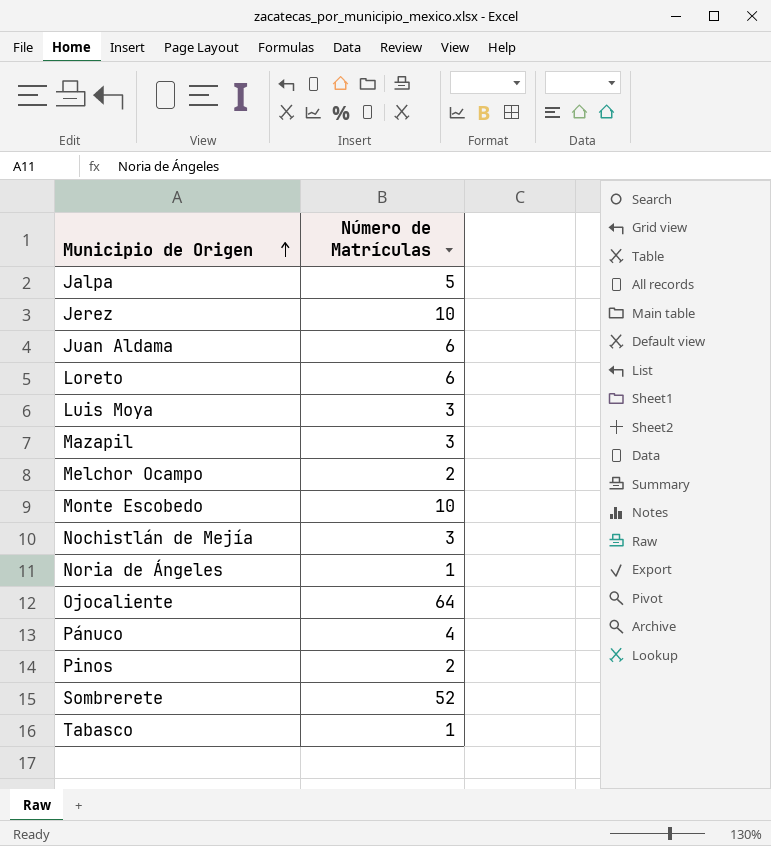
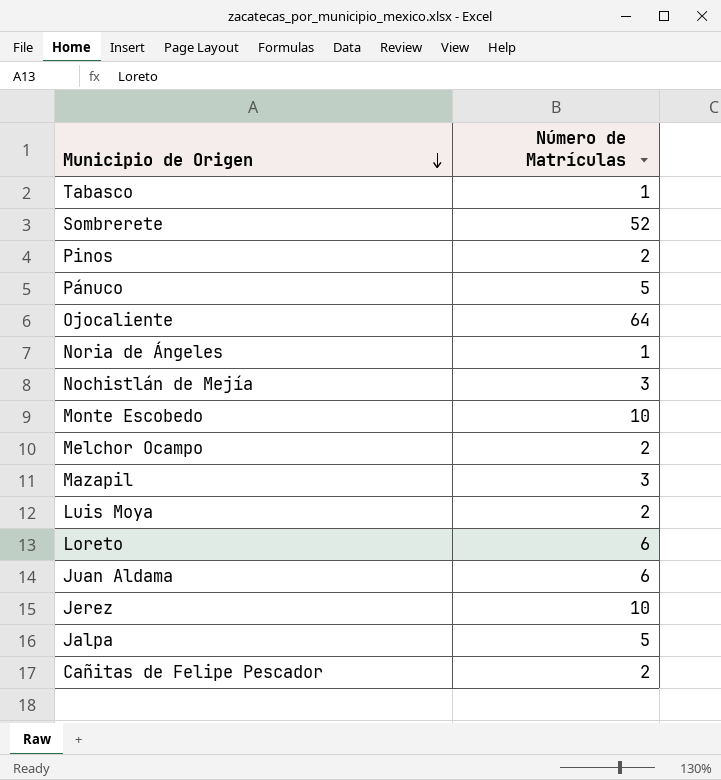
row order: Municipio de Origen ascending -> Municipio de Origen descending
Pánuco | Número de Matrículas: 4 -> 5
Luis Moya | Número de Matrículas: 3 -> 2
row Cañitas de Felipe Pescador: none -> 2

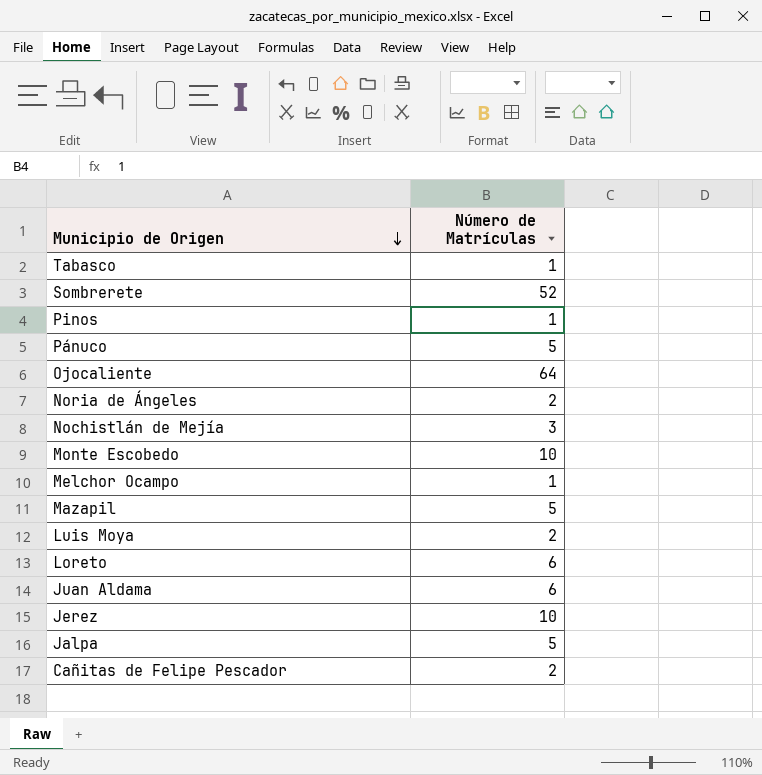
Pinos | Número de Matrículas: 2 -> 1
Noria de Ángeles | Número de Matrículas: 1 -> 2
Melchor Ocampo | Número de Matrículas: 2 -> 1
Mazapil | Número de Matrículas: 3 -> 5

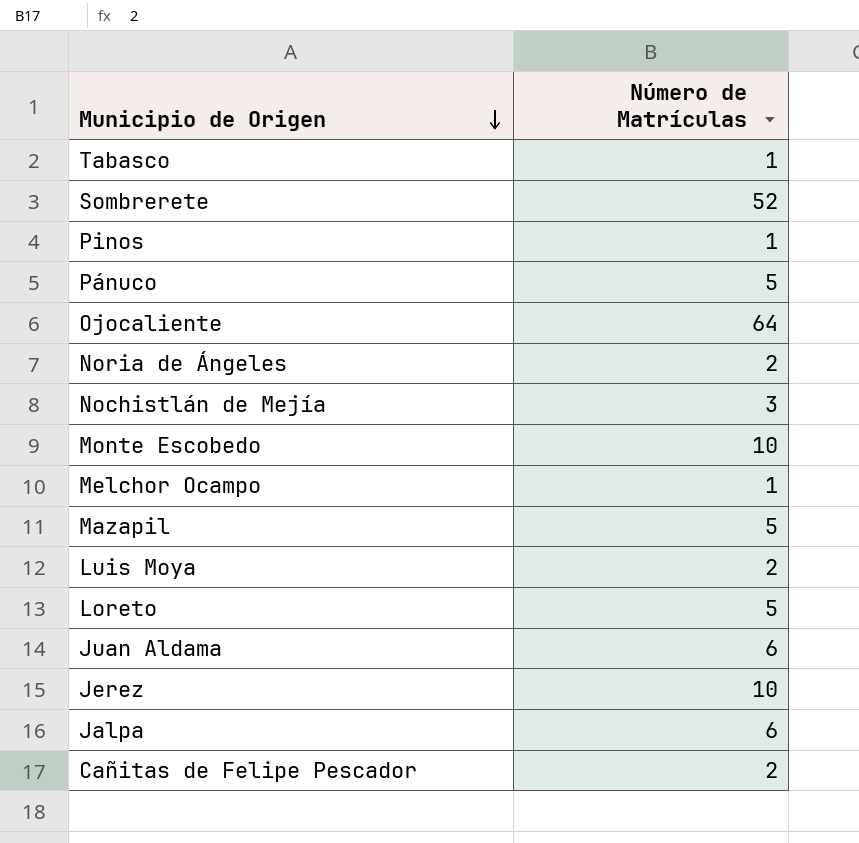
Loreto | Número de Matrículas: 6 -> 5
Jalpa | Número de Matrículas: 5 -> 6

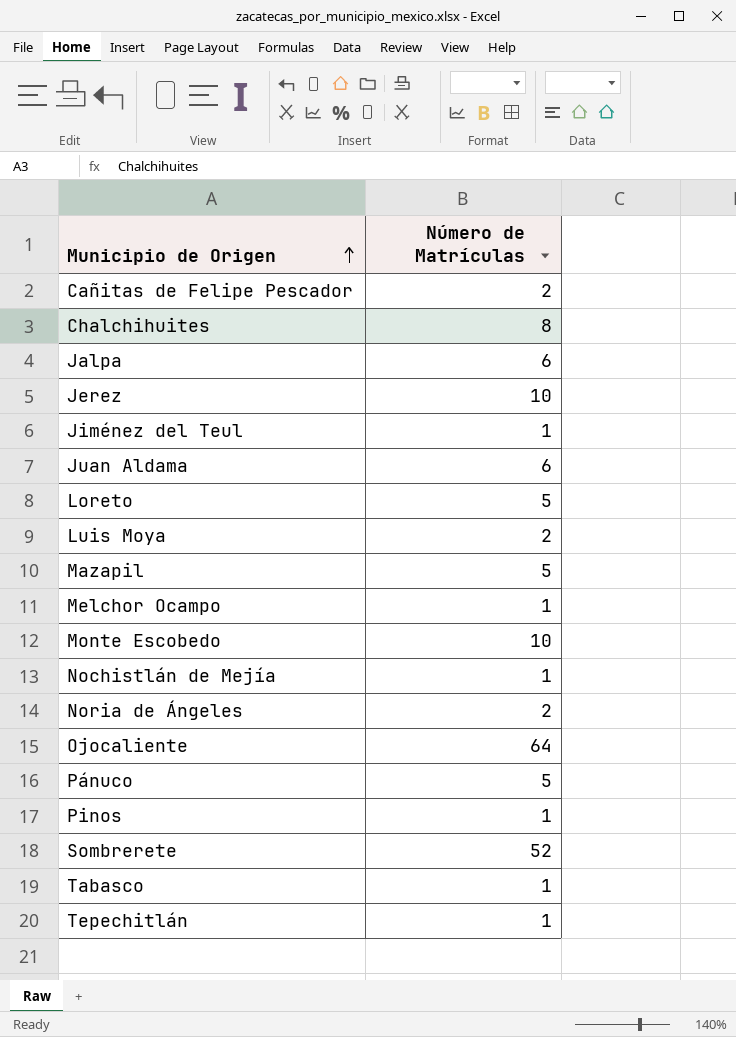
row order: Municipio de Origen descending -> Municipio de Origen ascending
row Chalchihuites: none -> 8
row Jiménez del Teul: none -> 1
Nochistlán de Mejía | Número de Matrículas: 3 -> 1
row Tepechitlán: none -> 1

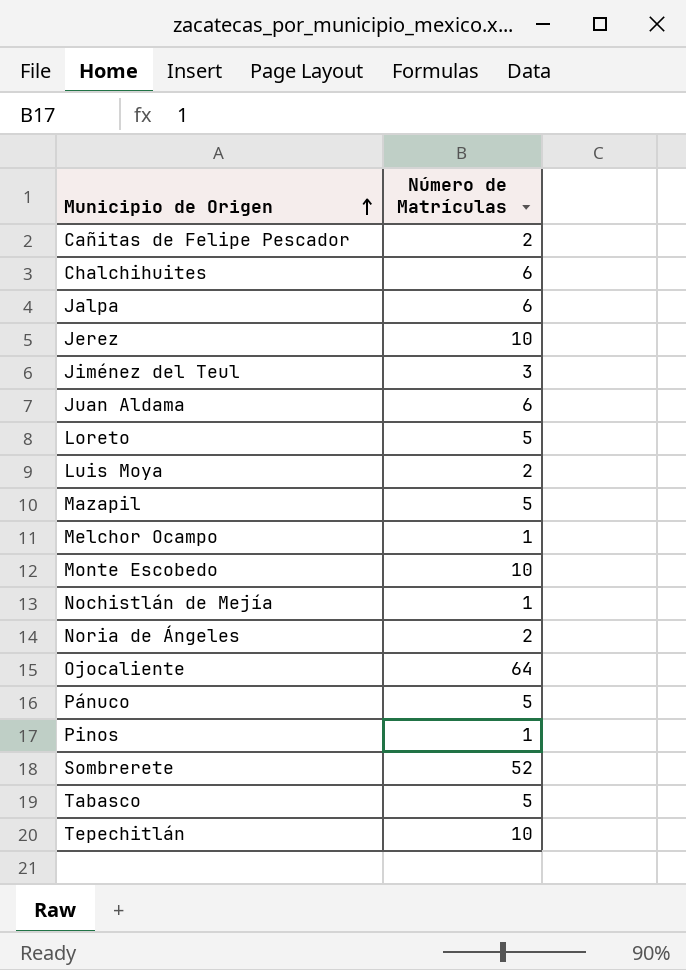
Chalchihuites | Número de Matrículas: 8 -> 6
Jiménez del Teul | Número de Matrículas: 1 -> 3
Tabasco | Número de Matrículas: 1 -> 5
Tepechitlán | Número de Matrículas: 1 -> 10

